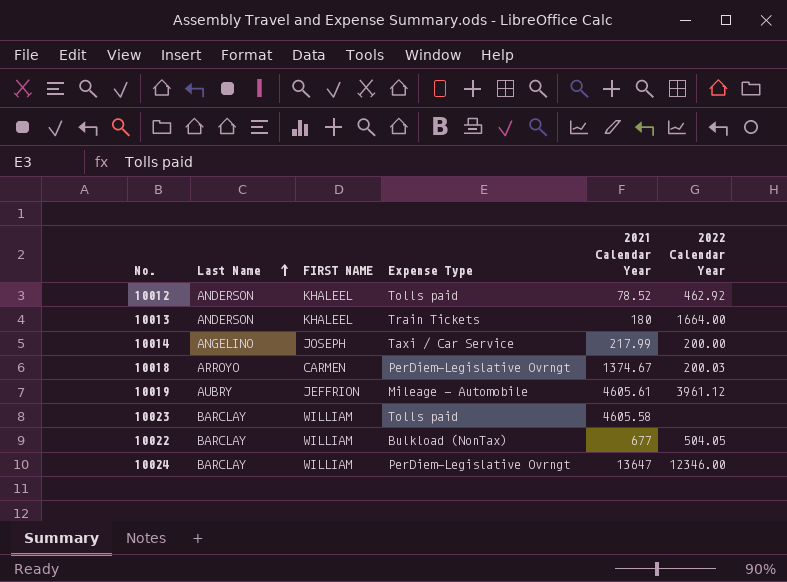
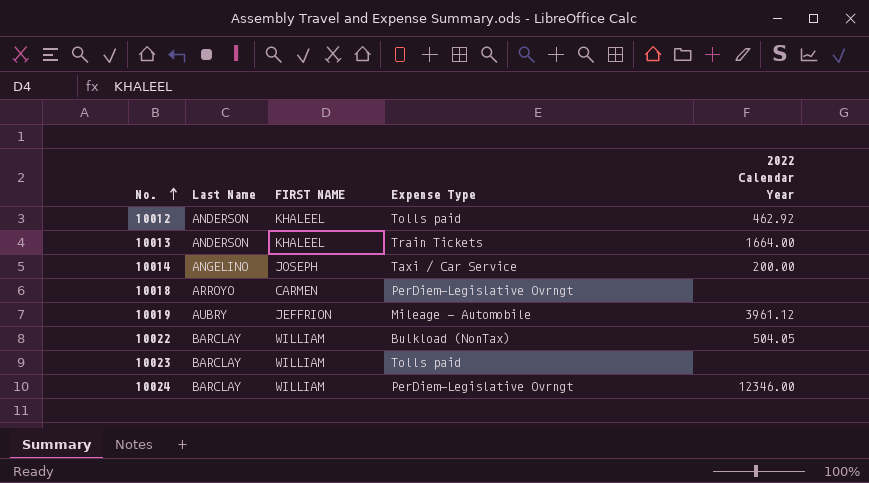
row order: Last Name ascending -> No. ascending
column 2021 Calendar Year | position: 5 -> none
10018 | 2022 Calendar Year: 200.03 -> none

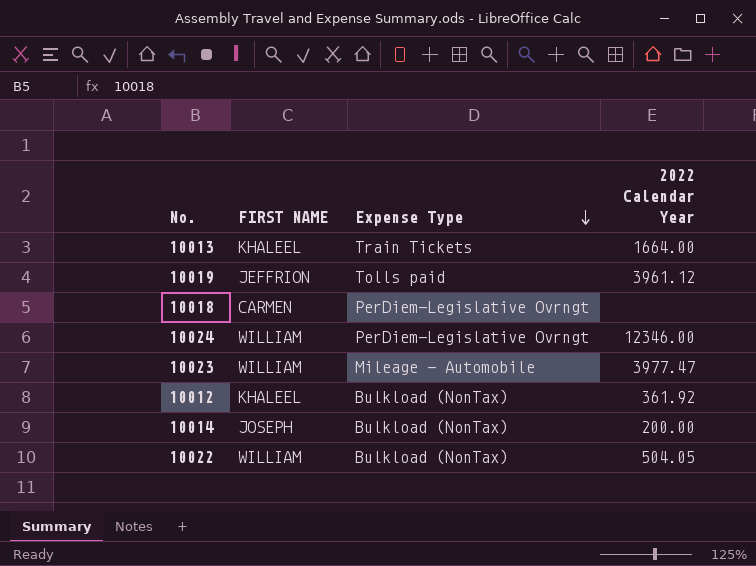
row order: No. ascending -> Expense Type descending
column Last Name | position: 2 -> none
10019 | Expense Type: Mileage - Automobile -> Tolls paid
10023 | Expense Type: Tolls paid -> Mileage - Automobile
10023 | 2022 Calendar Year: none -> 3977.47
10012 | Expense Type: Tolls paid -> Bulkload (NonTax)
10012 | 2022 Calendar Year: 462.92 -> 361.92
10014 | Expense Type: Taxi / Car Service -> Bulkload (NonTax)

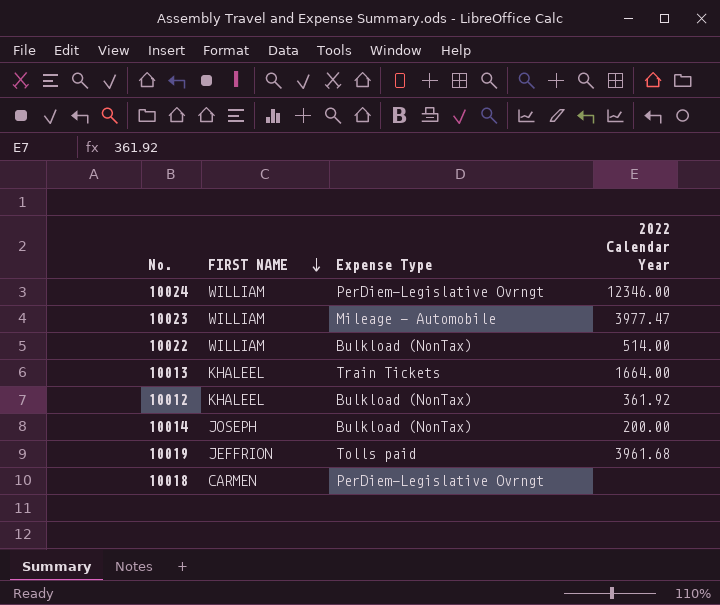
row order: Expense Type descending -> FIRST NAME descending
10022 | 2022 Calendar Year: 504.05 -> 514.00
10019 | 2022 Calendar Year: 3961.12 -> 3961.68

